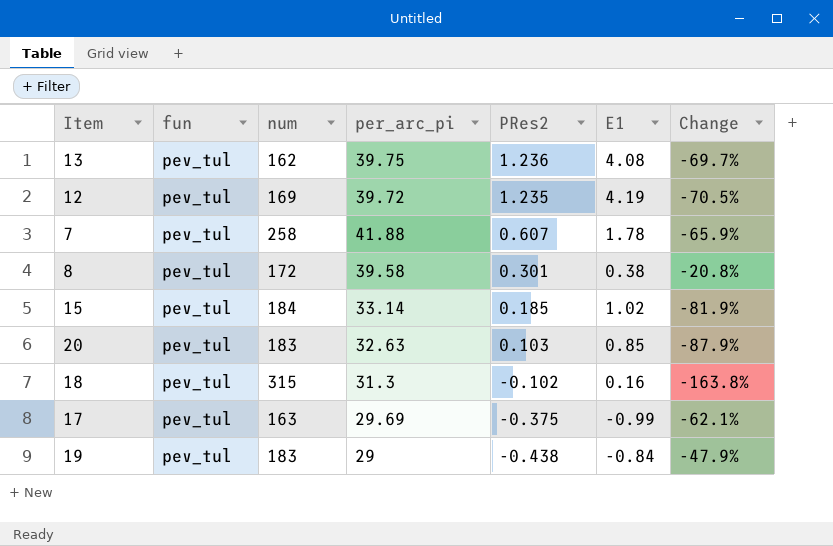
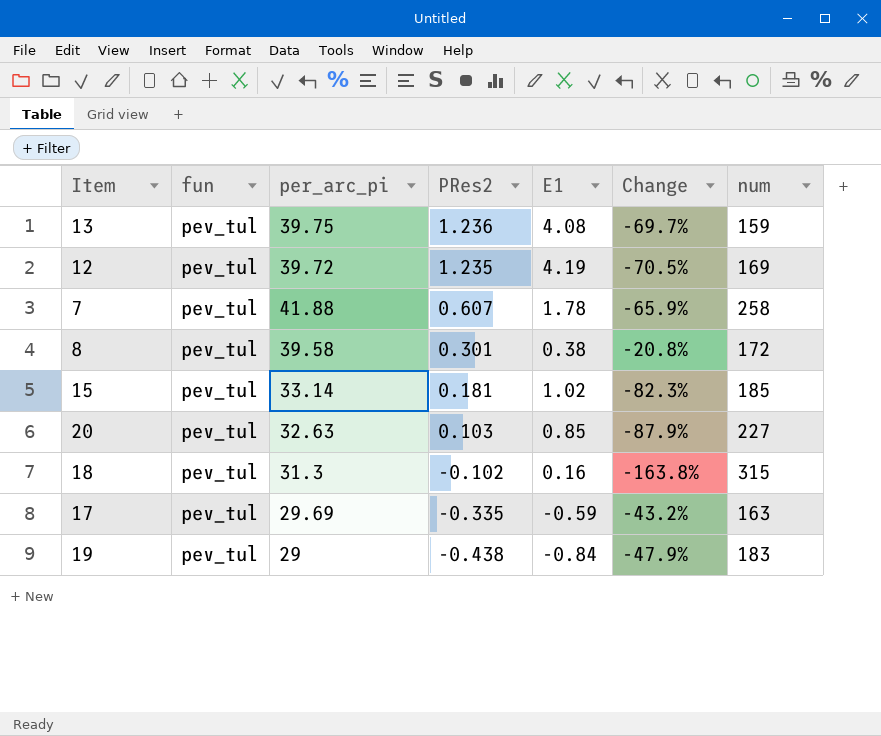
column num | position: 3 -> 7
13 | num: 162 -> 159
15 | PRes2: 0.185 -> 0.181
15 | Change: -81.9% -> -82.3%
15 | num: 184 -> 185
20 | num: 183 -> 227
17 | PRes2: -0.375 -> -0.335
17 | E1: -0.99 -> -0.59
17 | Change: -62.1% -> -43.2%

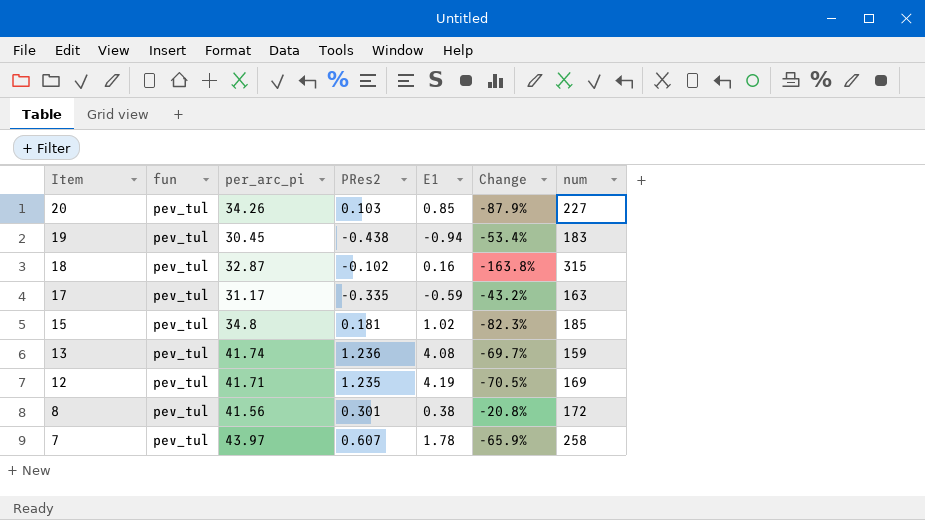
row order: PRes2 descending -> Item descending
20 | per_arc_pi: 32.63 -> 34.26
19 | per_arc_pi: 29 -> 30.45
19 | E1: -0.84 -> -0.94
19 | Change: -47.9% -> -53.4%
18 | per_arc_pi: 31.3 -> 32.87
17 | per_arc_pi: 29.69 -> 31.17
15 | per_arc_pi: 33.14 -> 34.8
13 | per_arc_pi: 39.75 -> 41.74
12 | per_arc_pi: 39.72 -> 41.71
8 | per_arc_pi: 39.58 -> 41.56
7 | per_arc_pi: 41.88 -> 43.97

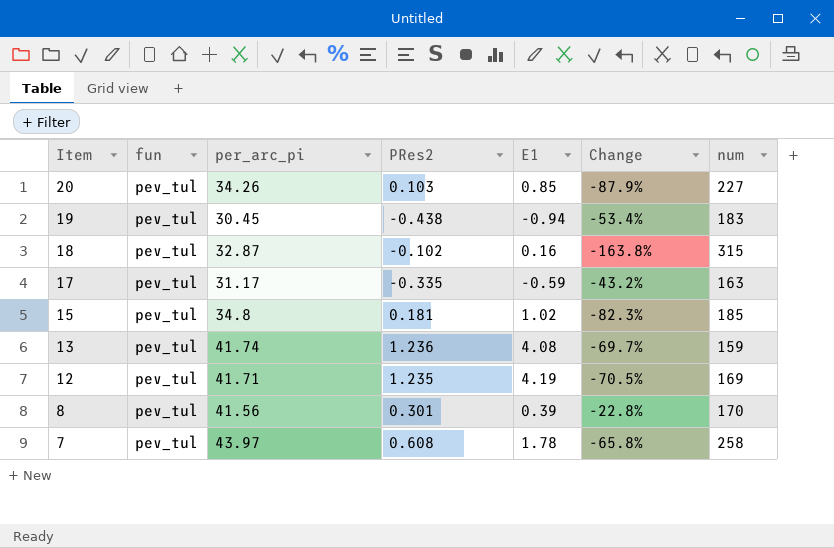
8 | E1: 0.38 -> 0.39
8 | Change: -20.8% -> -22.8%
8 | num: 172 -> 170
7 | PRes2: 0.607 -> 0.608
7 | Change: -65.9% -> -65.8%

